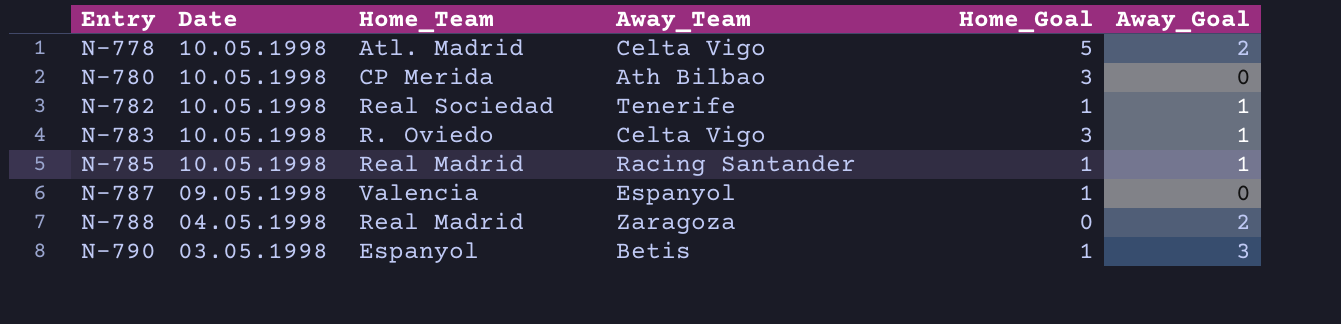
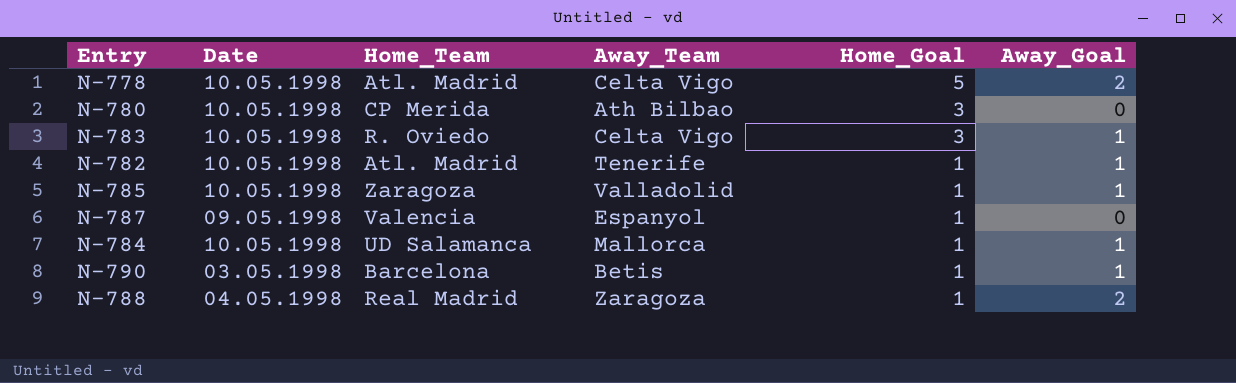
row order: Entry ascending -> Home_Goal descending
N-782 | Home_Team: Real Sociedad -> Atl. Madrid
N-785 | Home_Team: Real Madrid -> Zaragoza
N-785 | Away_Team: Racing Santander -> Valladolid
row N-784: none -> 10.05.1998 | UD Salamanca | Mallorca | 1 | 1
N-790 | Home_Team: Espanyol -> Barcelona
N-790 | Away_Goal: 3 -> 1
N-788 | Home_Goal: 0 -> 1

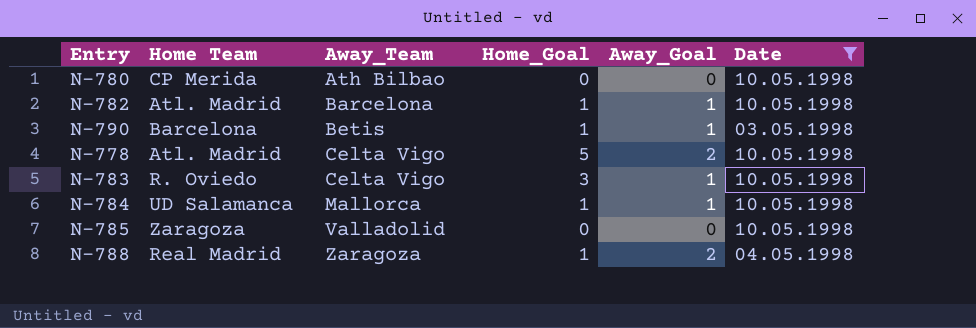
filter: none -> Date != 09.05.1998
row order: Home_Goal descending -> Away_Team ascending
column name: Home_Team -> Home Team
column Date | position: 2 -> 6
N-780 | Home_Goal: 3 -> 0
N-782 | Away_Team: Tenerife -> Barcelona
N-785 | Home_Goal: 1 -> 0
N-785 | Away_Goal: 1 -> 0

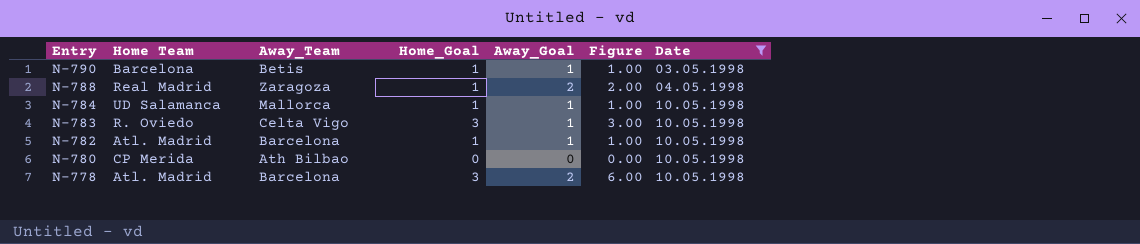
row order: Away_Team ascending -> Entry descending
column Figure | formula: none -> [Home_Goal] * [Away_Goal]
row N-785: Zaragoza | Valladolid | 0 | 0 | 10.05.1998 -> none
N-778 | Away_Team: Celta Vigo -> Barcelona
N-778 | Home_Goal: 5 -> 3

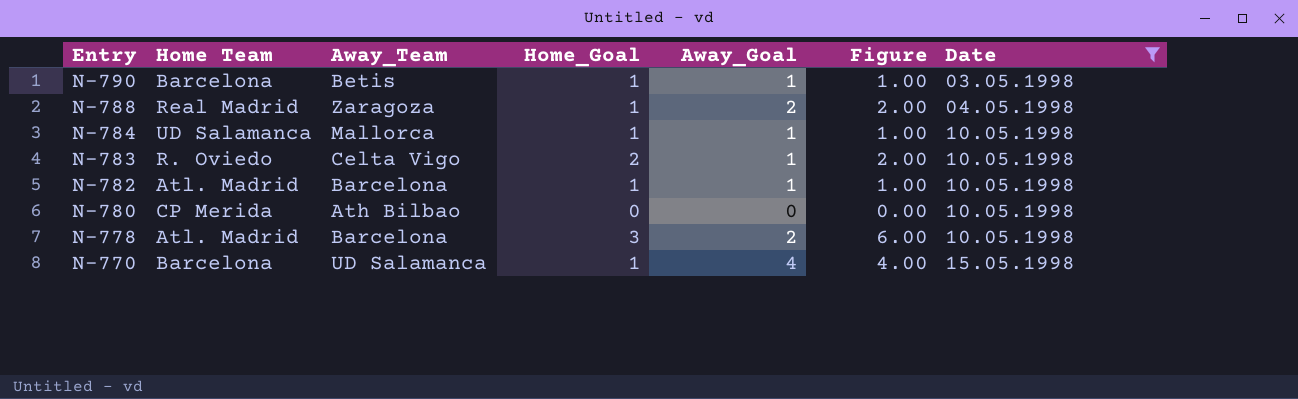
N-783 | Home_Goal: 3 -> 2
N-783 | Figure: 3.00 -> 2.00
row N-770: none -> Barcelona | UD Salamanca | 1 | 4 | 4.00 | 15.05.1998

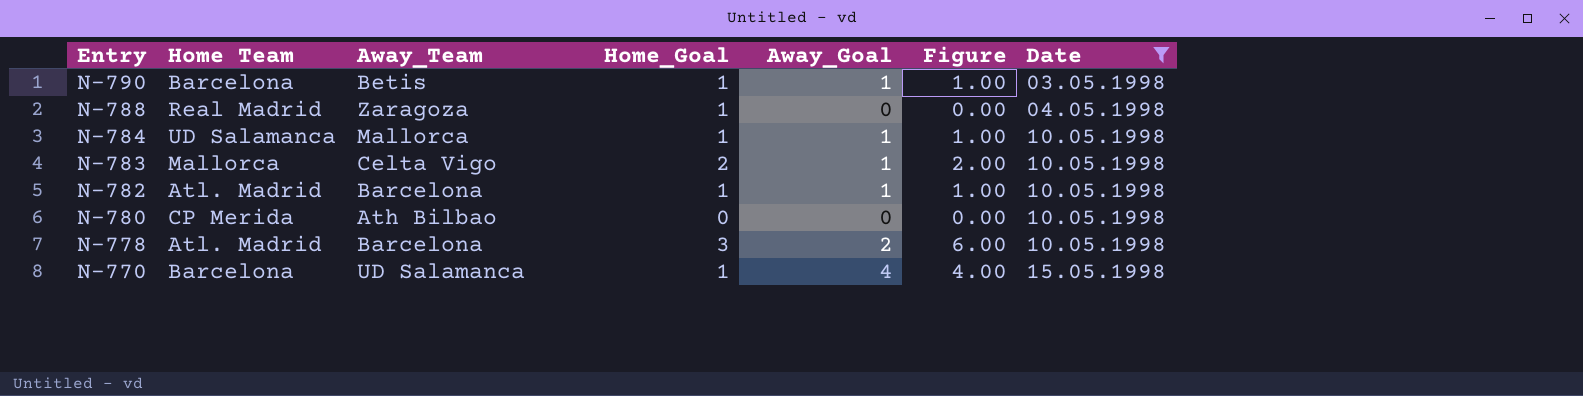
N-788 | Away_Goal: 2 -> 0
N-788 | Figure: 2.00 -> 0.00
N-783 | Home Team: R. Oviedo -> Mallorca

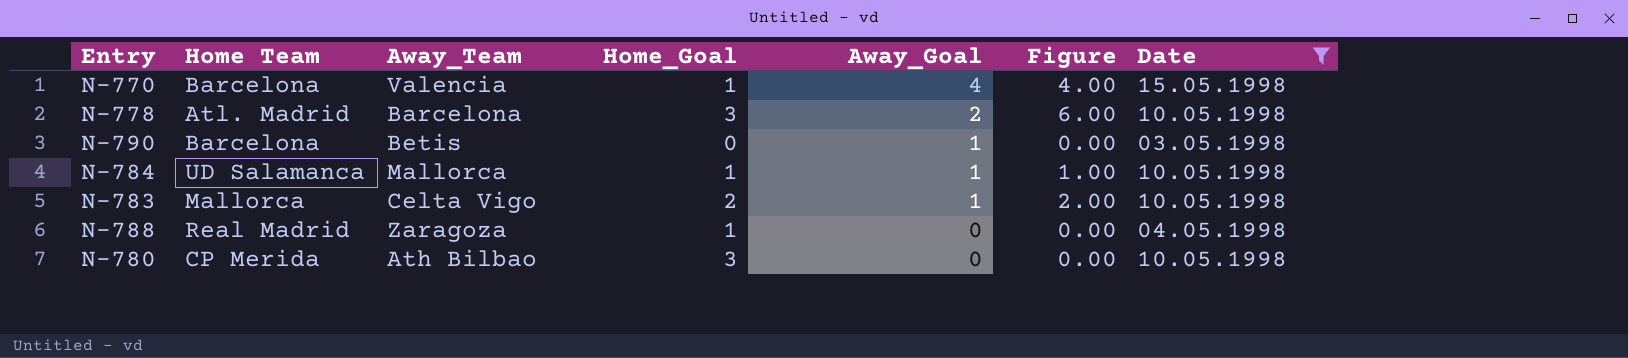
row order: Entry descending -> Away_Goal descending
row N-782: Atl. Madrid | Barcelona | 1 | 1 | 1.00 | 10.05.1998 -> none
N-770 | Away_Team: UD Salamanca -> Valencia
N-790 | Home_Goal: 1 -> 0
N-790 | Figure: 1.00 -> 0.00
N-780 | Home_Goal: 0 -> 3

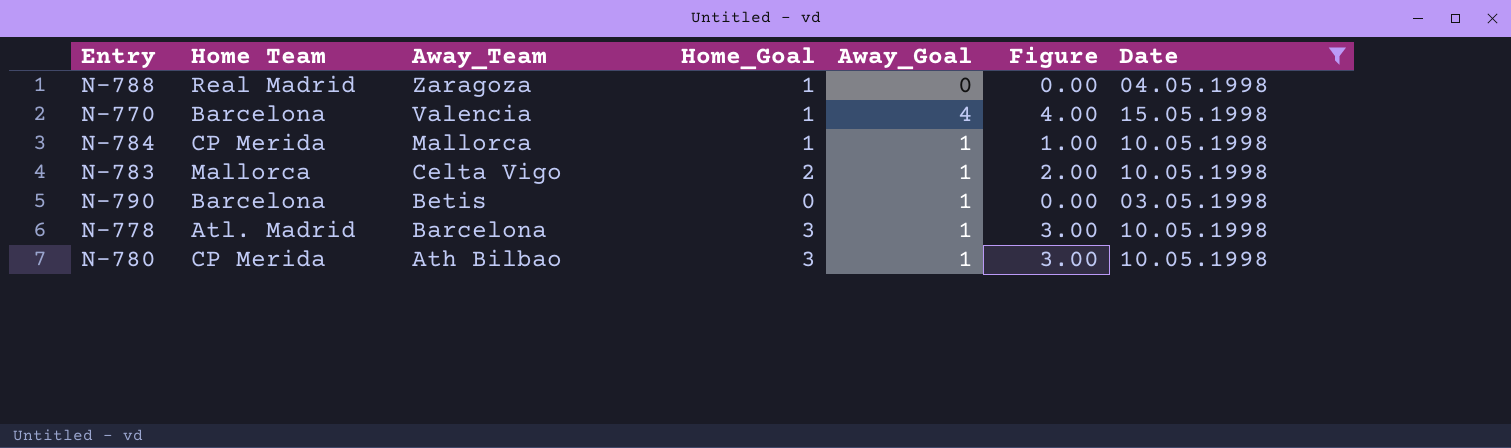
row order: Away_Goal descending -> Away_Team descending
N-784 | Home Team: UD Salamanca -> CP Merida
N-778 | Away_Goal: 2 -> 1
N-778 | Figure: 6.00 -> 3.00
N-780 | Away_Goal: 0 -> 1
N-780 | Figure: 0.00 -> 3.00

